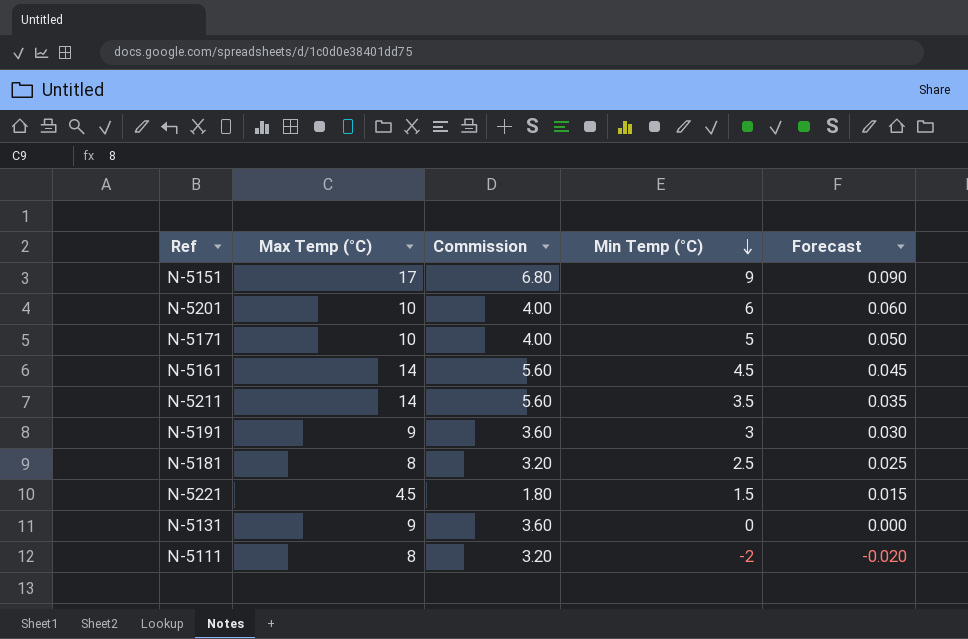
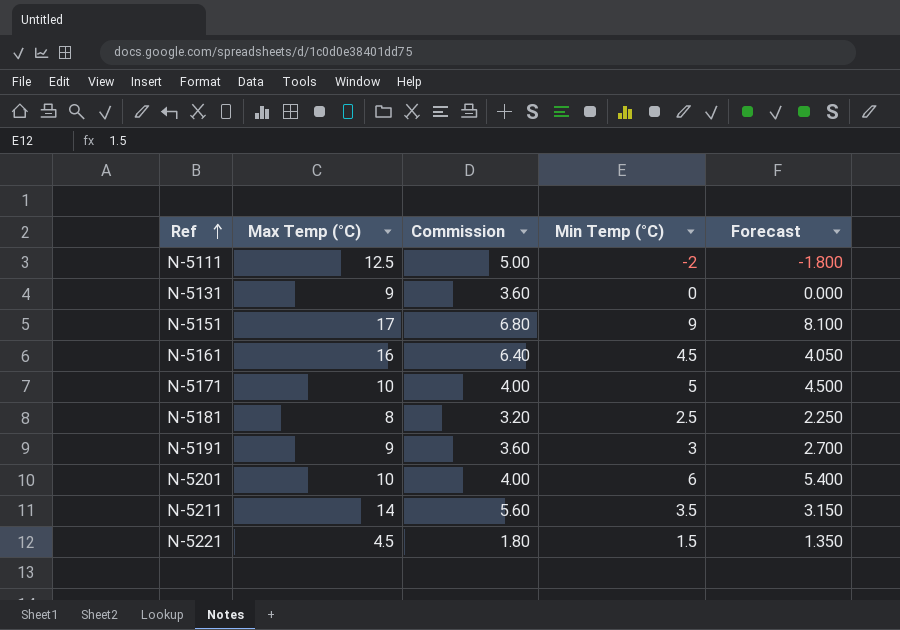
row order: Min Temp (°C) descending -> Ref ascending
column Forecast | formula: [Min Temp (°C)] * 0.01 -> [Min Temp (°C)] * 0.9
N-5111 | Max Temp (°C): 8 -> 12.5
N-5111 | Commission: 3.20 -> 5.00
N-5161 | Max Temp (°C): 14 -> 16
N-5161 | Commission: 5.60 -> 6.40

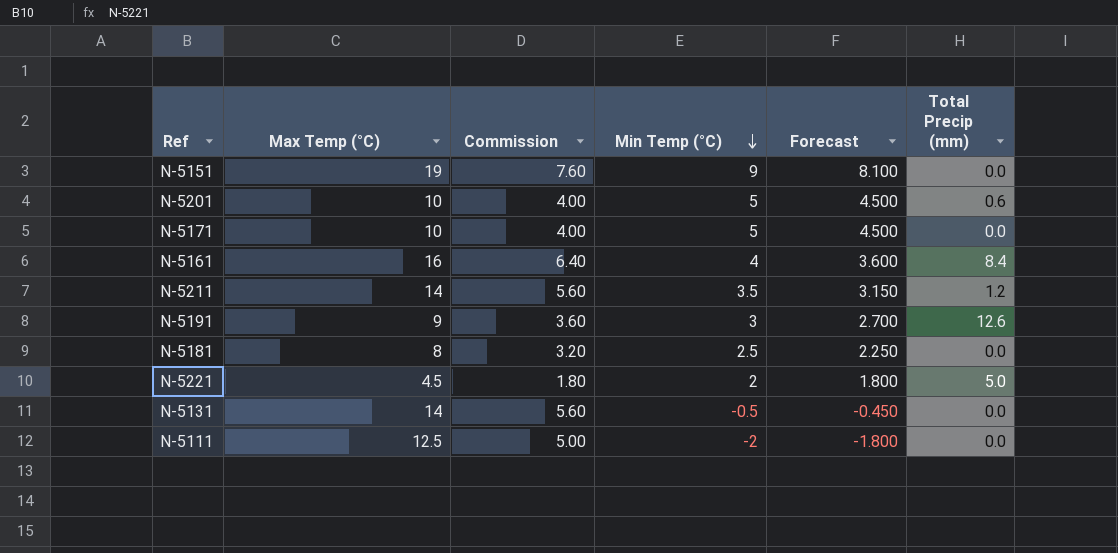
row order: Ref ascending -> Min Temp (°C) descending
column Total Precip (mm) | position: none -> 6
N-5151 | Max Temp (°C): 17 -> 19
N-5151 | Commission: 6.80 -> 7.60
N-5201 | Min Temp (°C): 6 -> 5
N-5201 | Forecast: 5.400 -> 4.500
N-5161 | Min Temp (°C): 4.5 -> 4
N-5161 | Forecast: 4.050 -> 3.600
N-5221 | Min Temp (°C): 1.5 -> 2
N-5221 | Forecast: 1.350 -> 1.800
N-5131 | Max Temp (°C): 9 -> 14
N-5131 | Commission: 3.60 -> 5.60
N-5131 | Min Temp (°C): 0 -> -0.5
N-5131 | Forecast: 0.000 -> -0.450

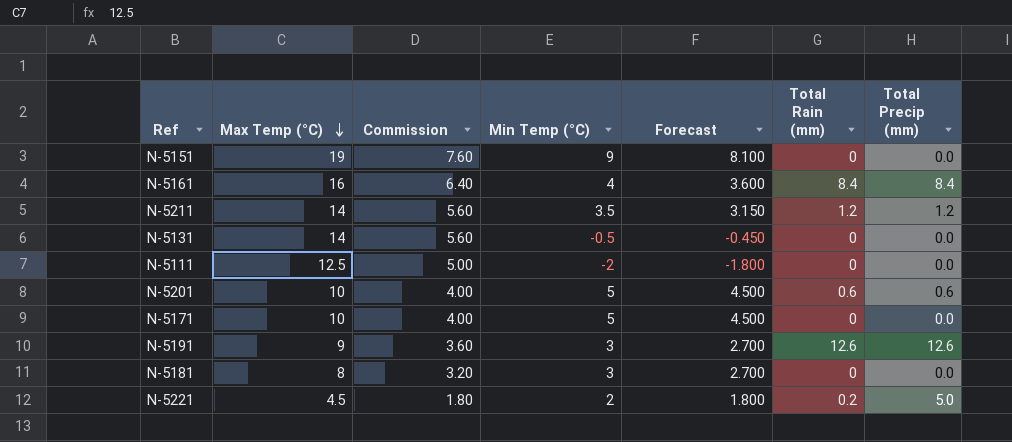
row order: Min Temp (°C) descending -> Max Temp (°C) descending
column Total Rain (mm) | position: none -> 6
N-5181 | Min Temp (°C): 2.5 -> 3
N-5181 | Forecast: 2.250 -> 2.700

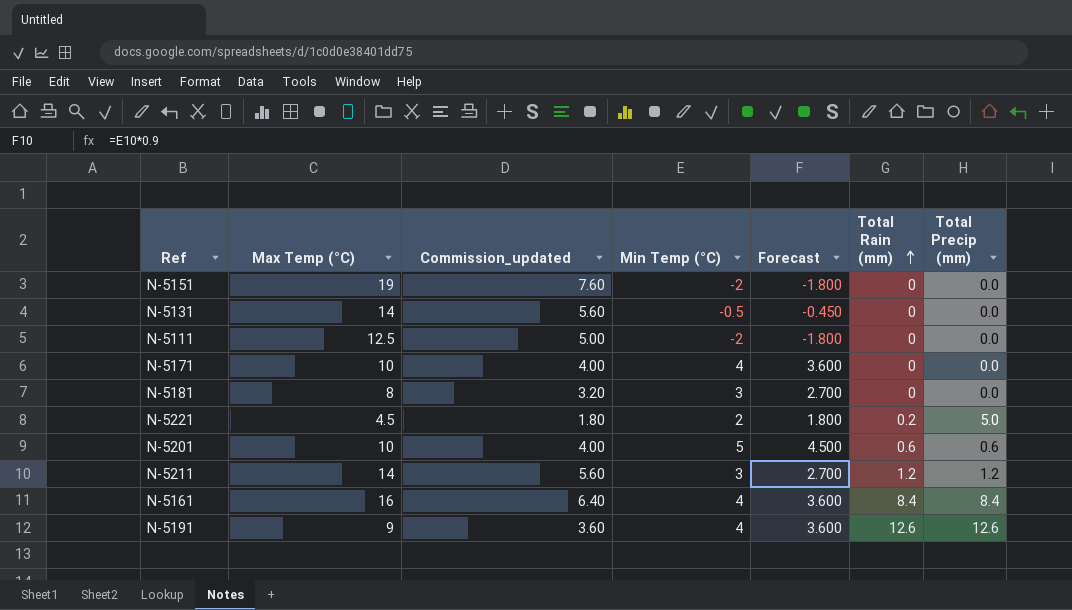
row order: Max Temp (°C) descending -> Total Rain (mm) ascending
column name: Commission -> Commission_updated
N-5151 | Min Temp (°C): 9 -> -2
N-5151 | Forecast: 8.100 -> -1.800
N-5171 | Min Temp (°C): 5 -> 4
N-5171 | Forecast: 4.500 -> 3.600
N-5211 | Min Temp (°C): 3.5 -> 3
N-5211 | Forecast: 3.150 -> 2.700
N-5191 | Min Temp (°C): 3 -> 4
N-5191 | Forecast: 2.700 -> 3.600

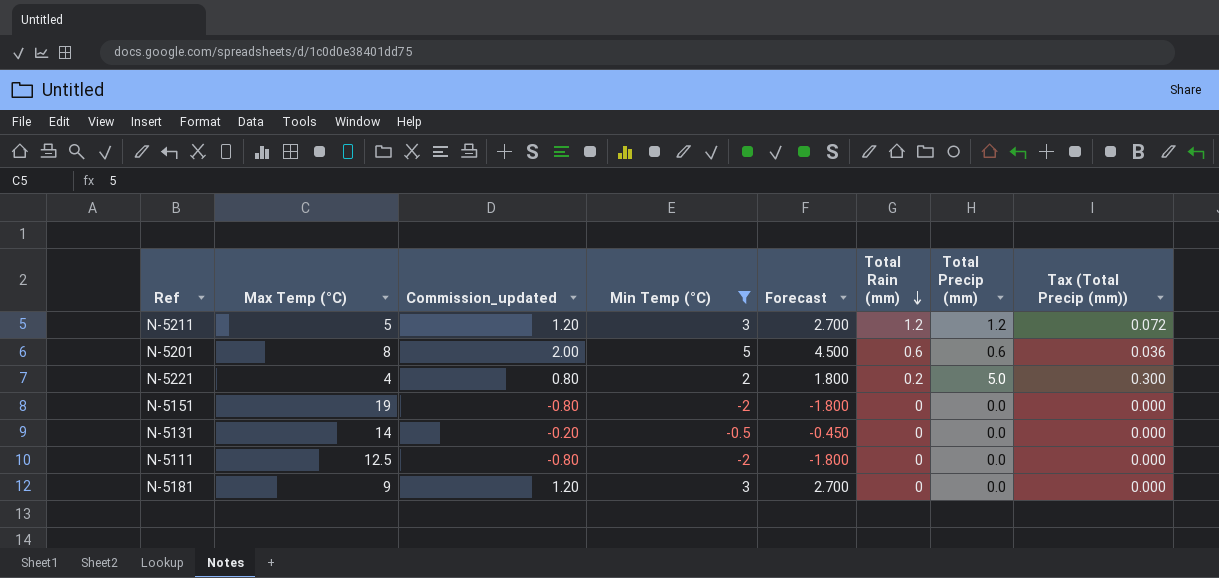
filter: none -> Min Temp (°C) != 4
row order: Total Rain (mm) ascending -> Total Rain (mm) descending
column Commission_updated | formula: [Max Temp (°C)] * 0.4 -> [Min Temp (°C)] * 0.4
column Tax (Total Precip (mm)) | formula: none -> [Total Precip (mm)] * 0.06
N-5211 | Max Temp (°C): 14 -> 5
N-5201 | Max Temp (°C): 10 -> 8
N-5221 | Max Temp (°C): 4.5 -> 4
N-5181 | Max Temp (°C): 8 -> 9

